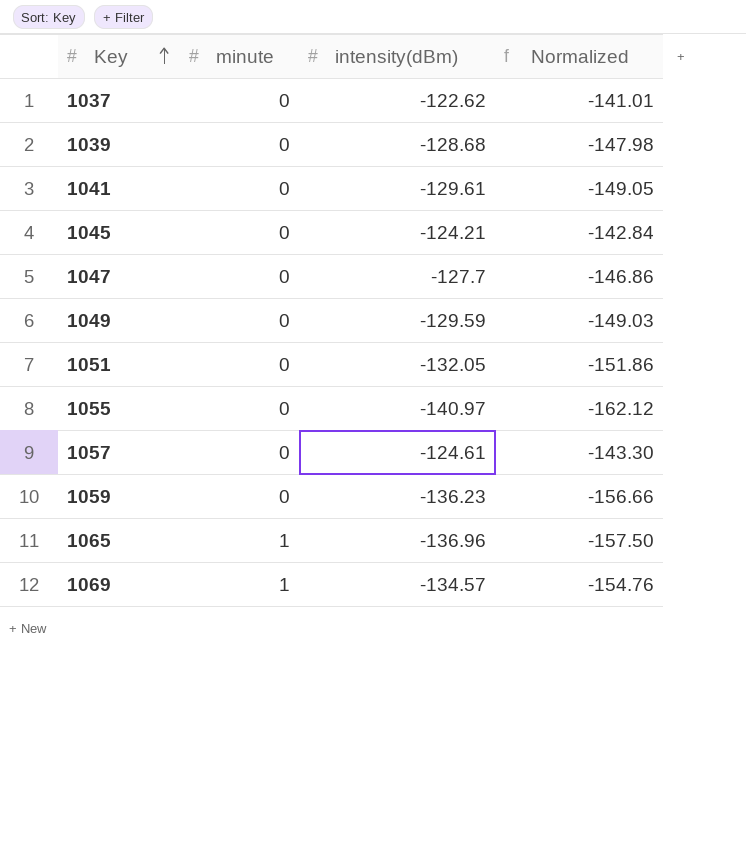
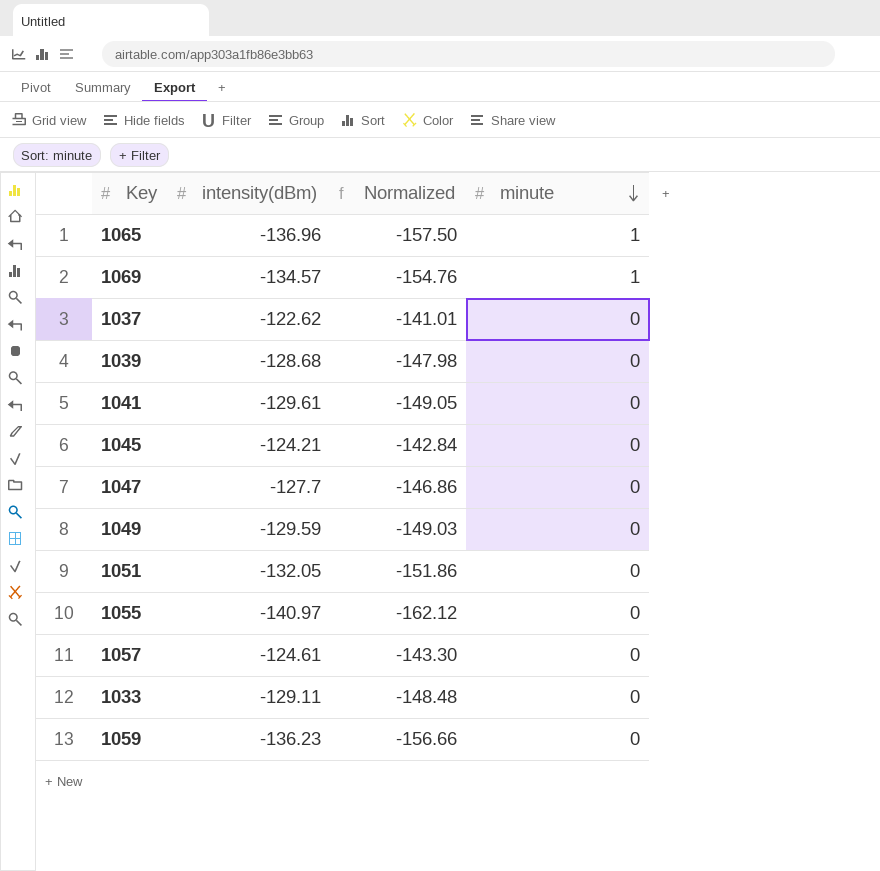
row order: Key ascending -> minute descending
column minute | position: 2 -> 4
row 1033: none -> -129.11 | -148.48 | 0

